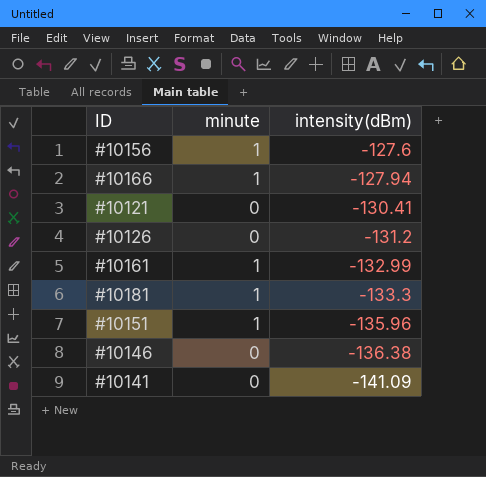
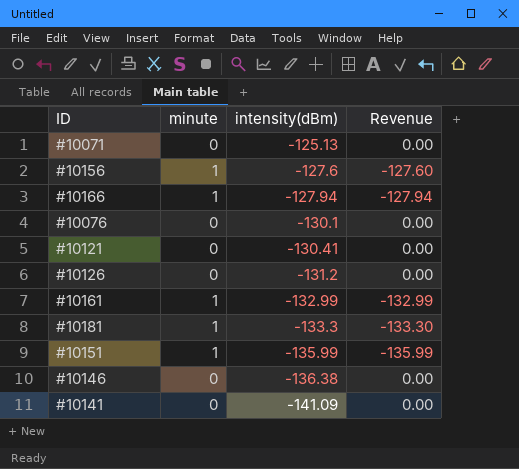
column Revenue | formula: none -> [minute] * [intensity(dBm)]
row #10071: none -> 0 | -125.13 | 0.00
row #10076: none -> 0 | -130.1 | 0.00
#10151 | intensity(dBm): -135.96 -> -135.99

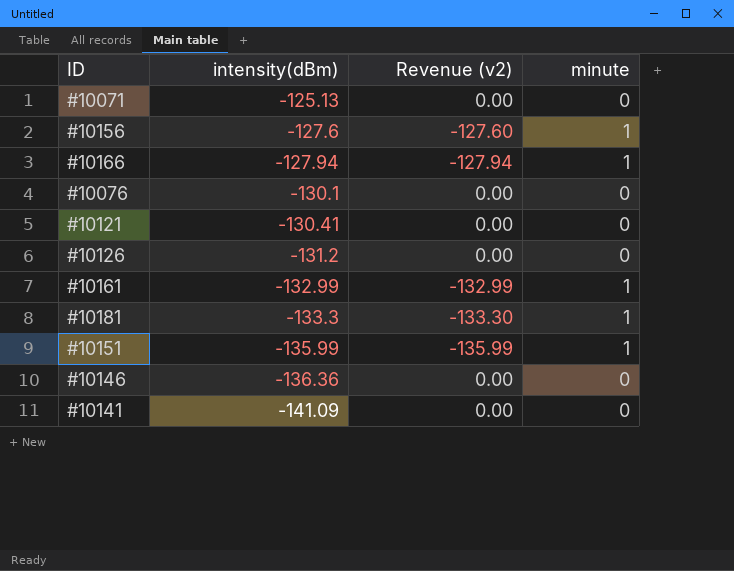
column name: Revenue -> Revenue (v2)
column minute | position: 2 -> 4
#10146 | intensity(dBm): -136.38 -> -136.36

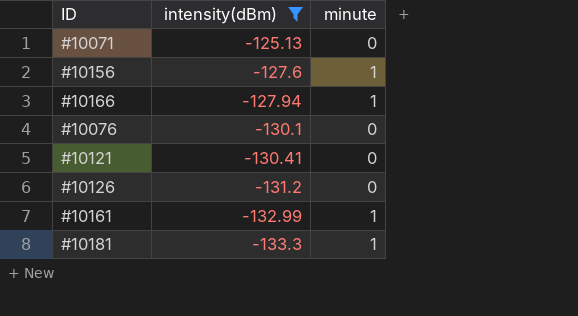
filter: none -> intensity(dBm) >= -133.3
column Revenue (v2) | formula: [intensity(dBm)] * [minute] -> none

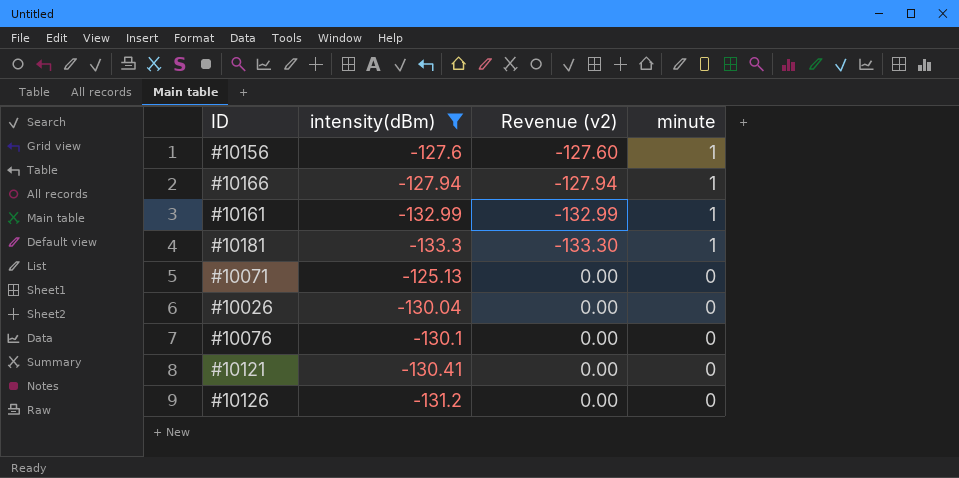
row order: intensity(dBm) descending -> minute descending
column Revenue (v2) | formula: none -> [intensity(dBm)] * [minute]
row #10026: none -> -130.04 | 0.00 | 0

